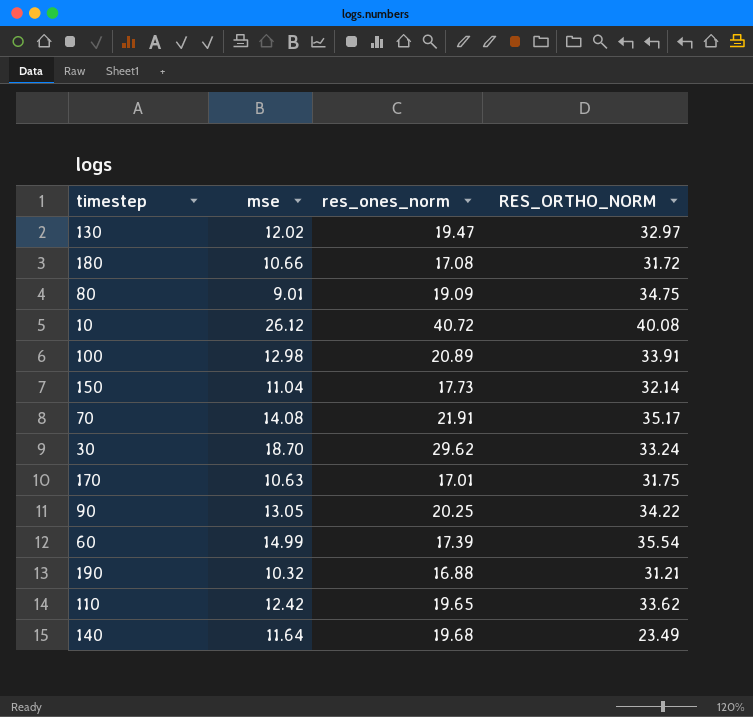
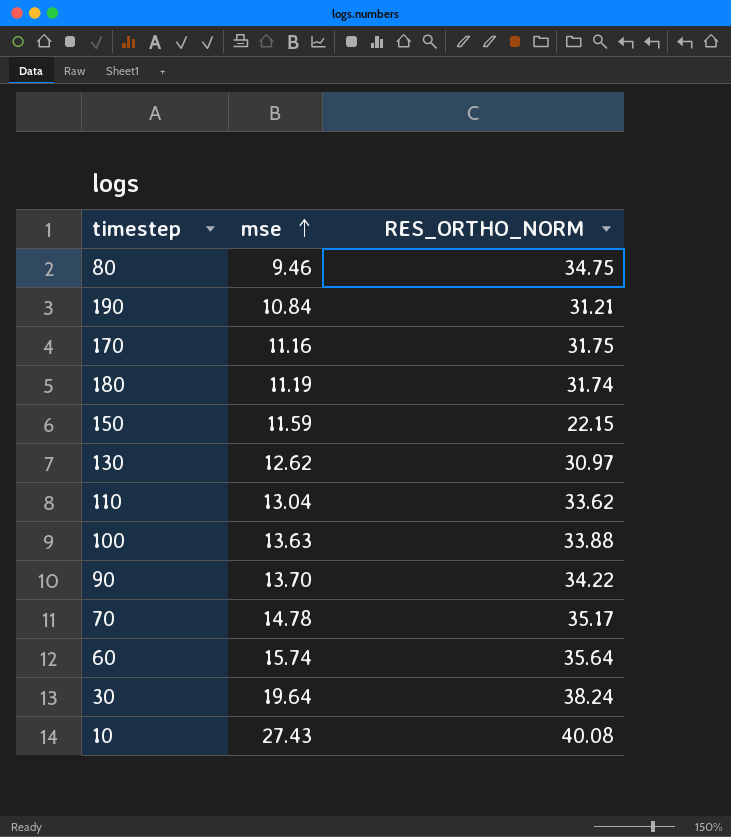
row order: none -> mse ascending
column res_ones_norm | position: 3 -> none
row 140: 11.64 | 19.68 | 23.49 -> none
80 | mse: 9.01 -> 9.46
190 | mse: 10.32 -> 10.84
170 | mse: 10.63 -> 11.16
180 | mse: 10.66 -> 11.19
180 | RES_ORTHO_NORM: 31.72 -> 31.74
150 | mse: 11.04 -> 11.59
150 | RES_ORTHO_NORM: 32.14 -> 22.15
130 | mse: 12.02 -> 12.62
130 | RES_ORTHO_NORM: 32.97 -> 30.97
110 | mse: 12.42 -> 13.04
100 | mse: 12.98 -> 13.63
100 | RES_ORTHO_NORM: 33.91 -> 33.88
90 | mse: 13.05 -> 13.70
70 | mse: 14.08 -> 14.78
60 | mse: 14.99 -> 15.74
60 | RES_ORTHO_NORM: 35.54 -> 35.64
30 | mse: 18.70 -> 19.64
30 | RES_ORTHO_NORM: 33.24 -> 38.24
10 | mse: 26.12 -> 27.43

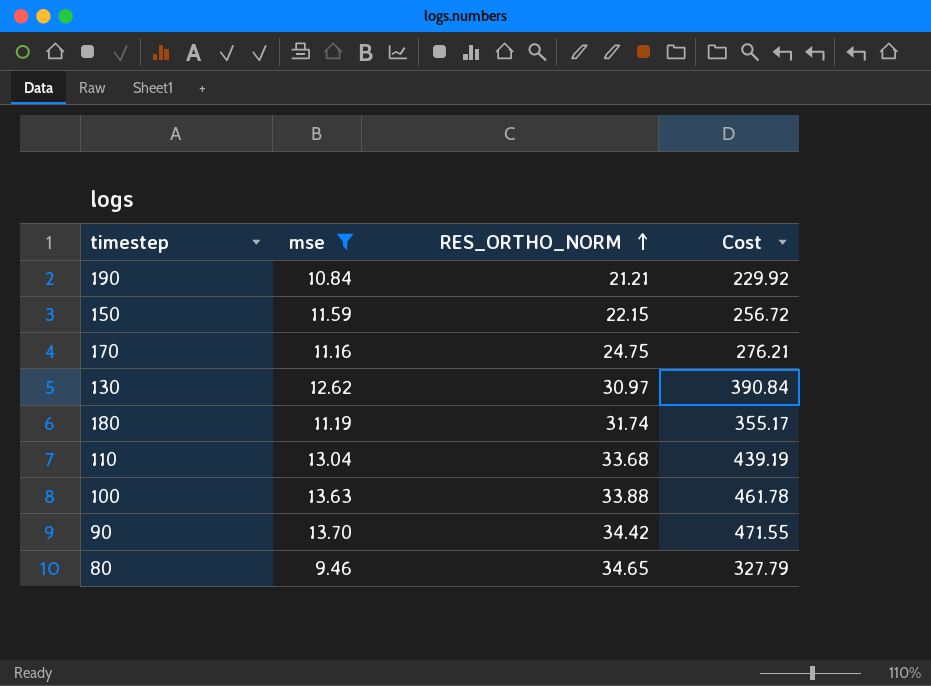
filter: none -> mse <= 13.70
row order: mse ascending -> RES_ORTHO_NORM ascending
column Cost | formula: none -> [mse] * [RES_ORTHO_NORM]
190 | RES_ORTHO_NORM: 31.21 -> 21.21
170 | RES_ORTHO_NORM: 31.75 -> 24.75
110 | RES_ORTHO_NORM: 33.62 -> 33.68
90 | RES_ORTHO_NORM: 34.22 -> 34.42
80 | RES_ORTHO_NORM: 34.75 -> 34.65

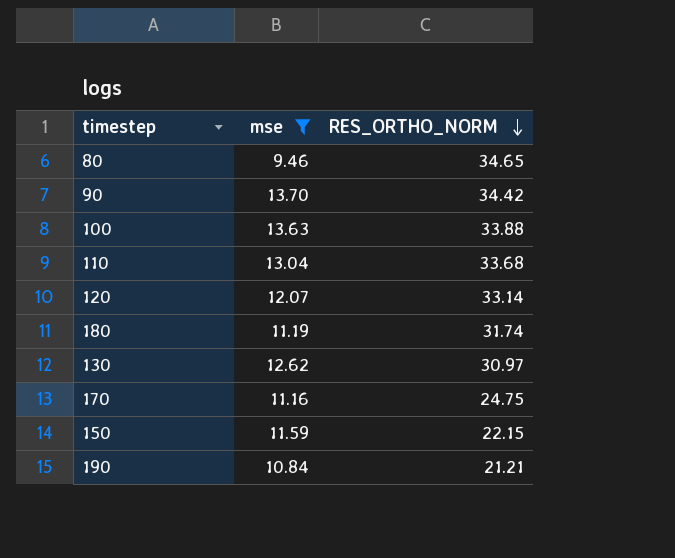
row order: RES_ORTHO_NORM ascending -> RES_ORTHO_NORM descending
column Cost | formula: [mse] * [RES_ORTHO_NORM] -> none
row 120: none -> 12.07 | 33.14

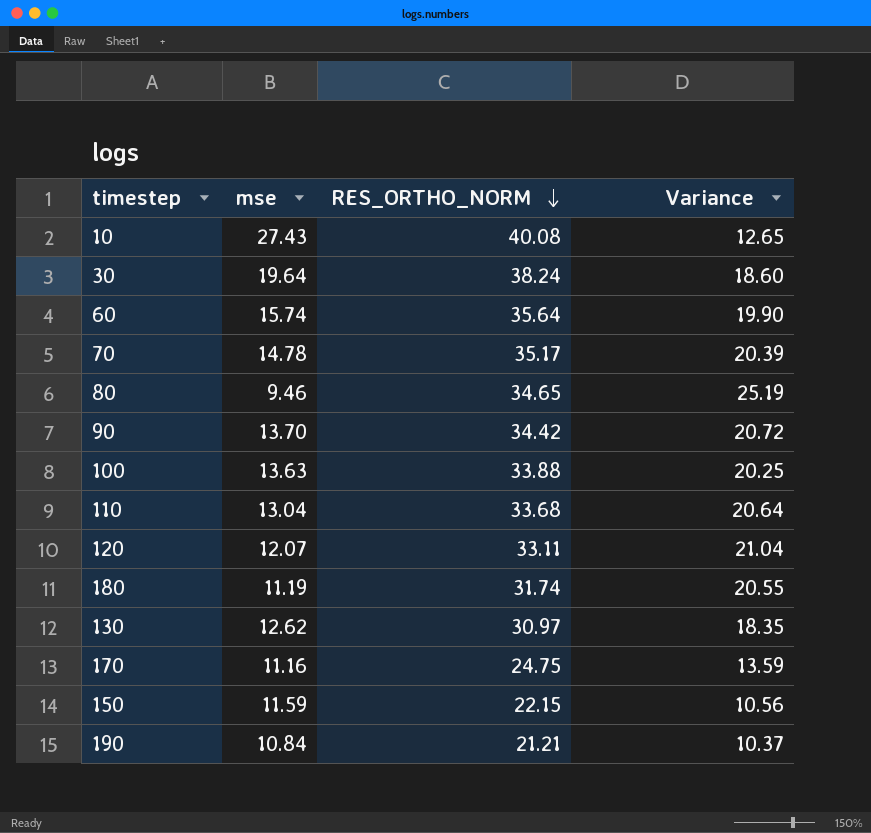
filter: mse <= 13.70 -> none
column Variance | formula: none -> [RES_ORTHO_NORM] - [mse]
120 | RES_ORTHO_NORM: 33.14 -> 33.11

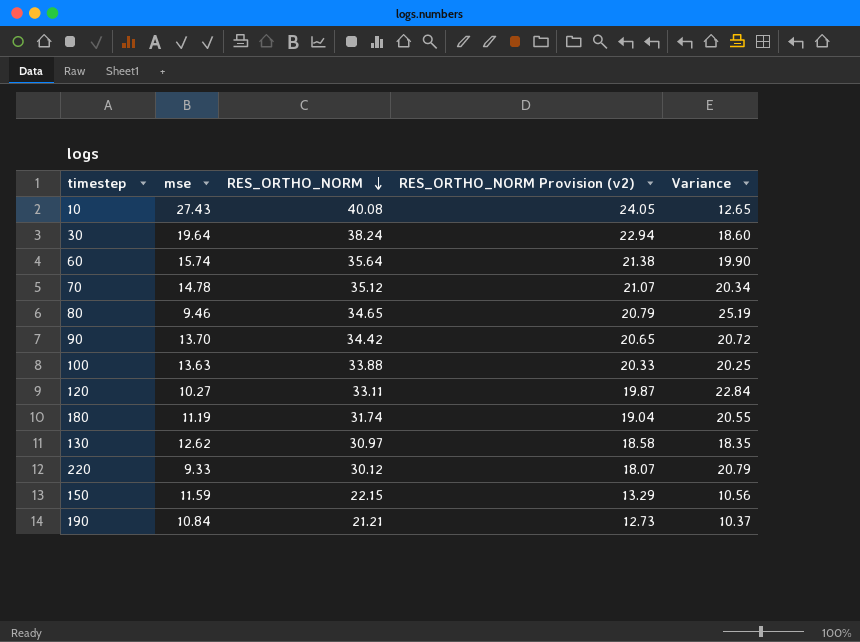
column RES_ORTHO_NORM Provision (v2) | formula: none -> [RES_ORTHO_NORM] * 0.6
row 110: 13.04 | 33.68 | 20.64 -> none
row 170: 11.16 | 24.75 | 13.59 -> none
70 | RES_ORTHO_NORM: 35.17 -> 35.12
70 | Variance: 20.39 -> 20.34
120 | mse: 12.07 -> 10.27
120 | Variance: 21.04 -> 22.84
row 220: none -> 9.33 | 30.12 | 18.07 | 20.79

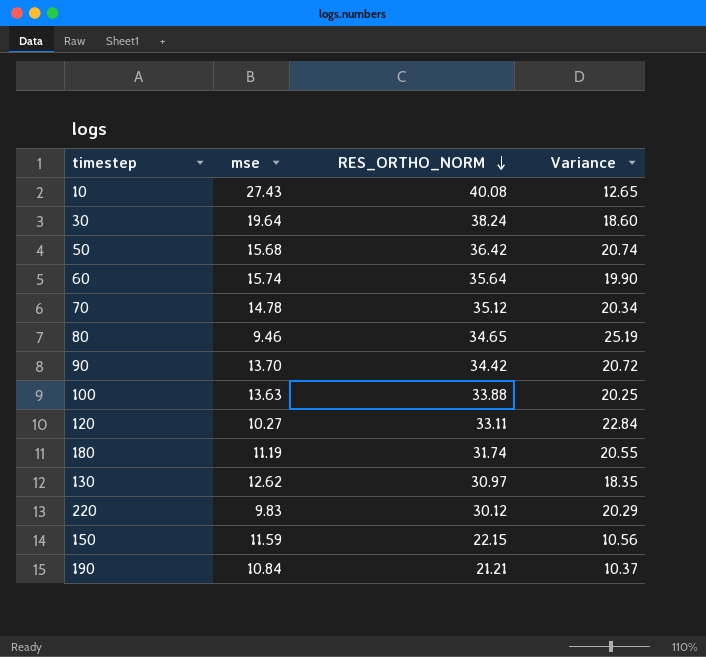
column RES_ORTHO_NORM Provision (v2) | formula: [RES_ORTHO_NORM] * 0.6 -> none
row 50: none -> 15.68 | 36.42 | 20.74
220 | mse: 9.33 -> 9.83
220 | Variance: 20.79 -> 20.29

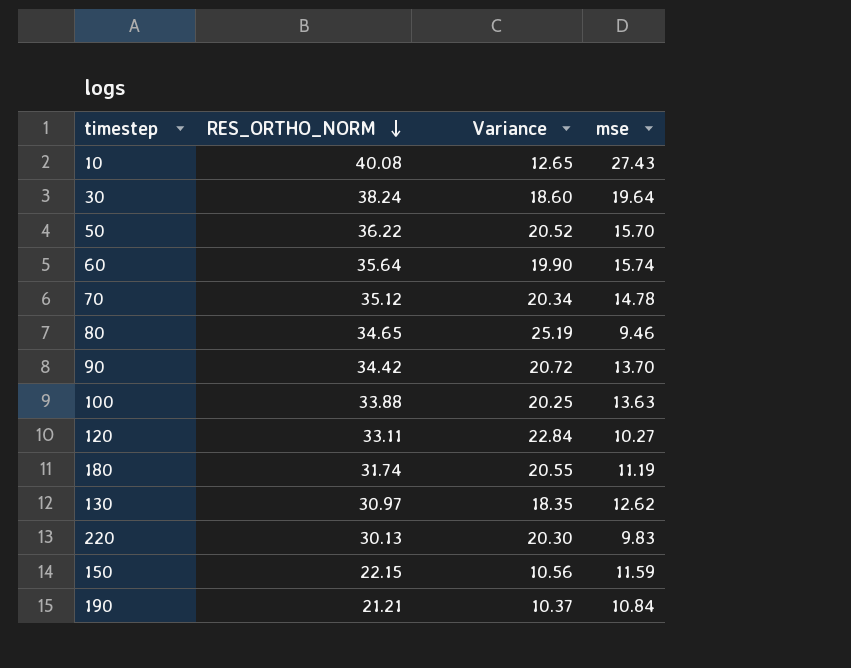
column mse | position: 2 -> 4
50 | RES_ORTHO_NORM: 36.42 -> 36.22
50 | Variance: 20.74 -> 20.52
50 | mse: 15.68 -> 15.70
220 | RES_ORTHO_NORM: 30.12 -> 30.13
220 | Variance: 20.29 -> 20.30

